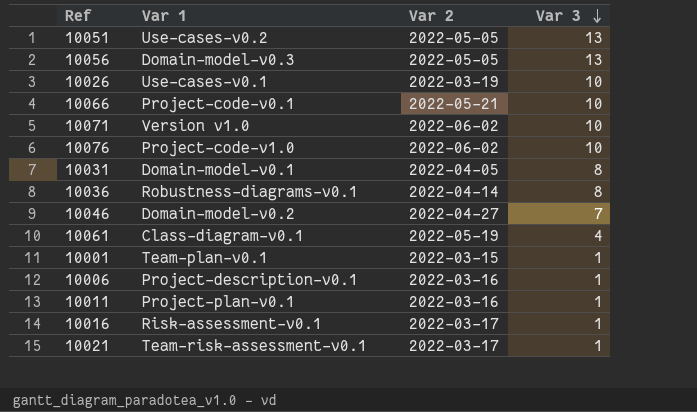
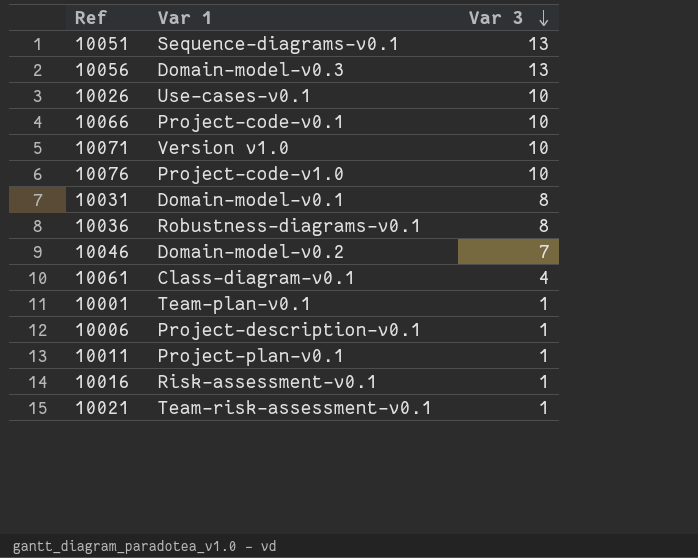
column Var 2 | position: 3 -> none
10051 | Var 1: Use-cases-v0.2 -> Sequence-diagrams-v0.1

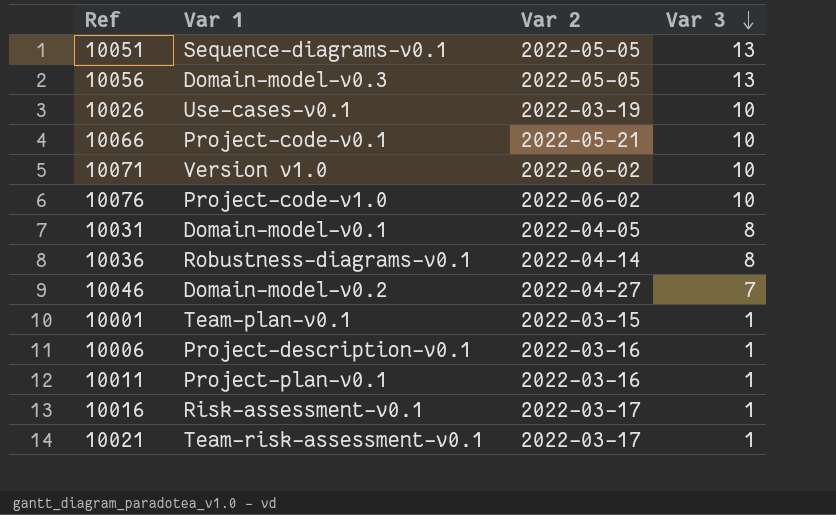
column Var 2 | position: none -> 3
row 10061: Class-diagram-v0.1 | 4 -> none

